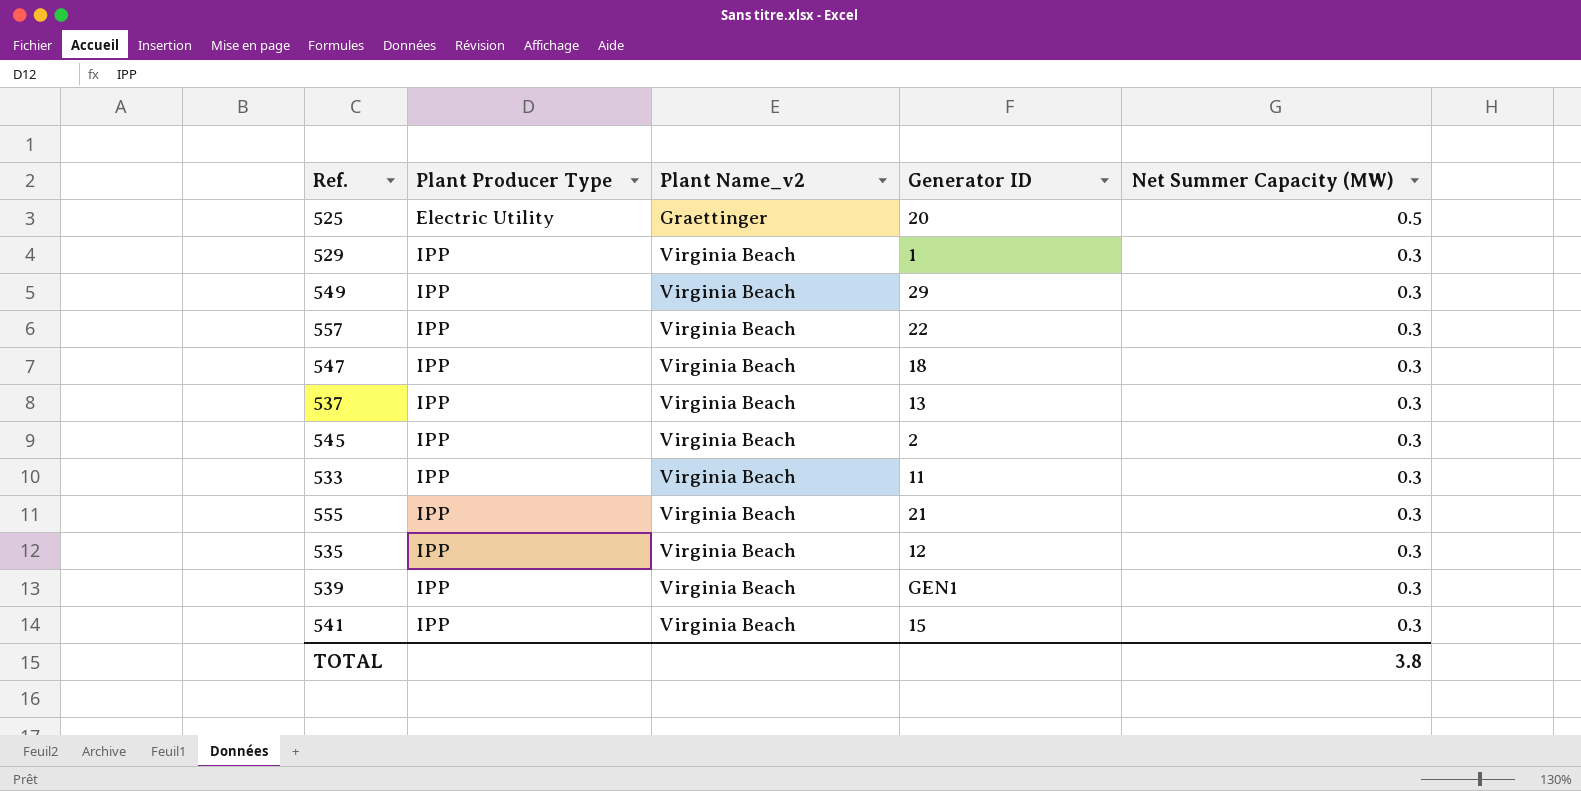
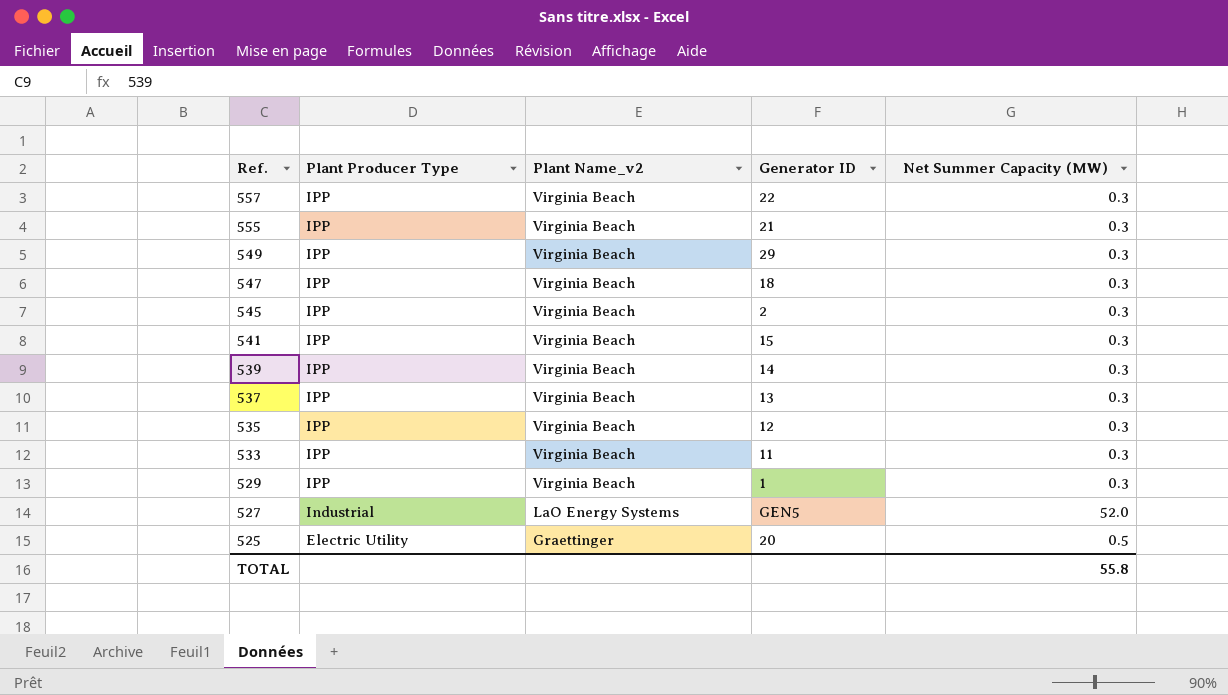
row order: Plant Producer Type ascending -> Ref. descending
539 | Generator ID: GEN1 -> 14
row 527: none -> Industrial | LaO Energy Systems | GEN5 | 52.0
TOTAL | Net Summer Capacity (MW): 3.8 -> 55.8

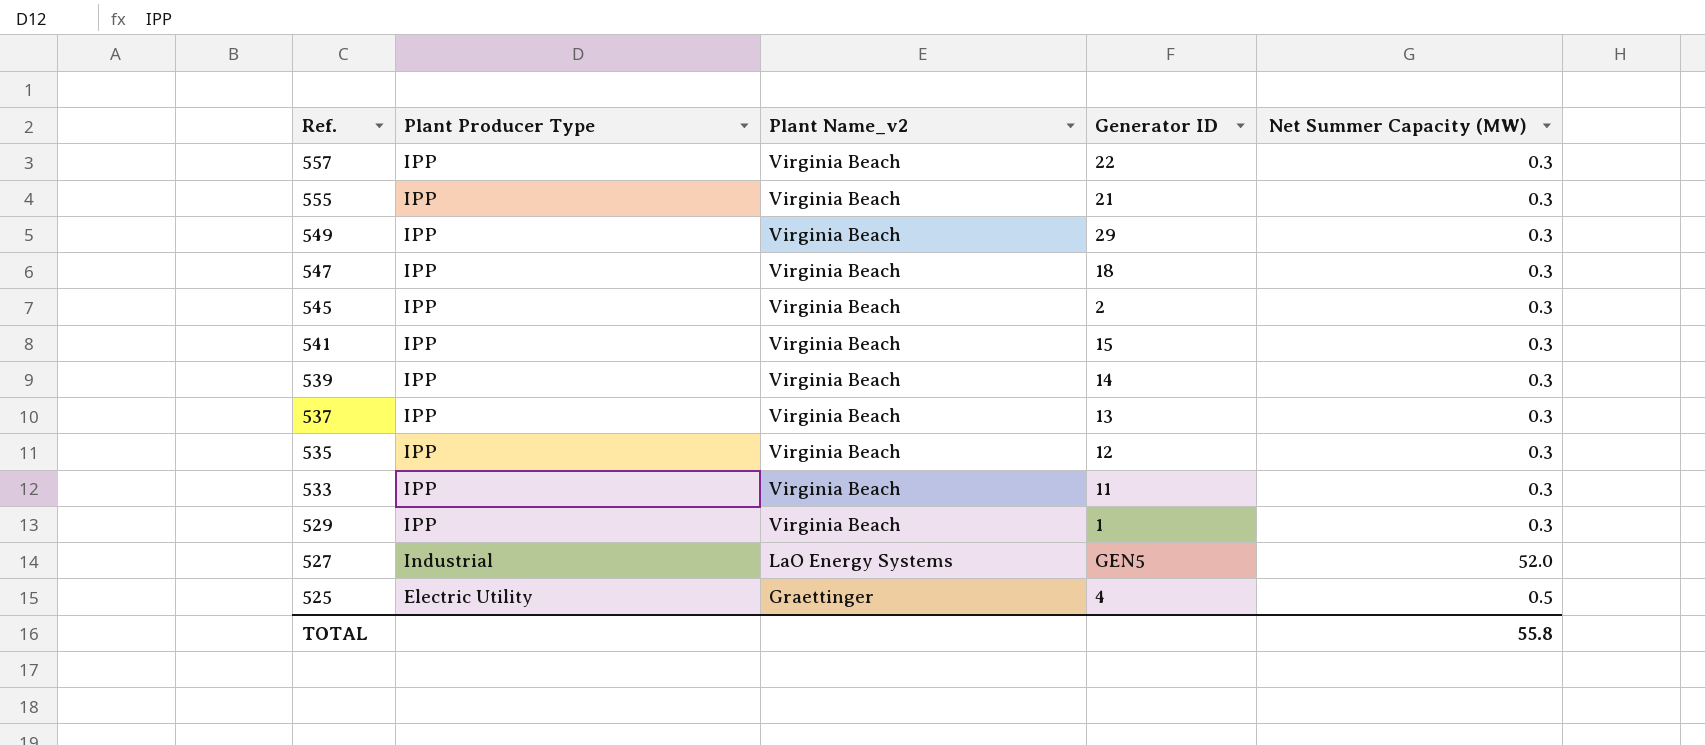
525 | Generator ID: 20 -> 4

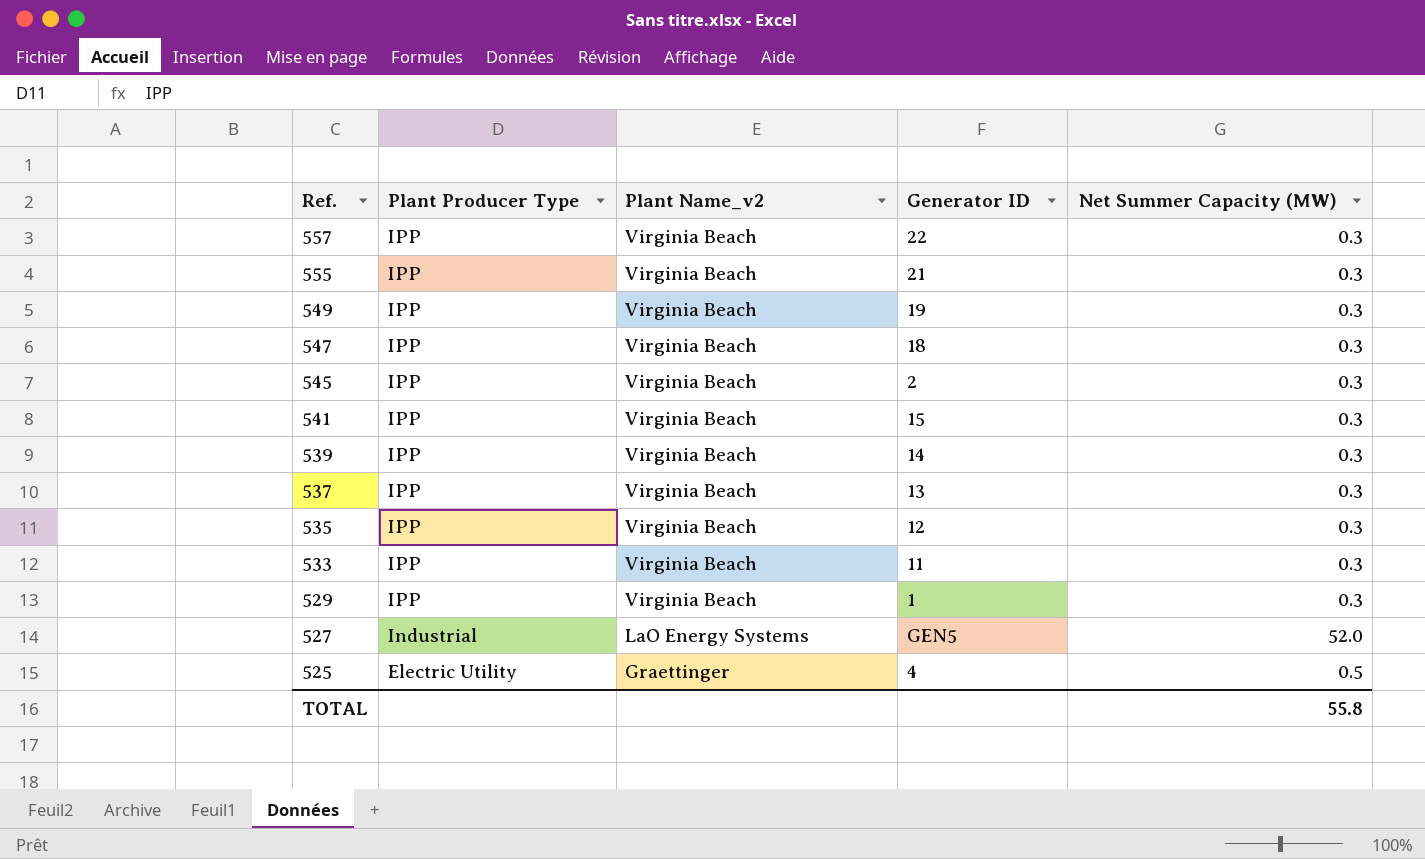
549 | Generator ID: 29 -> 19

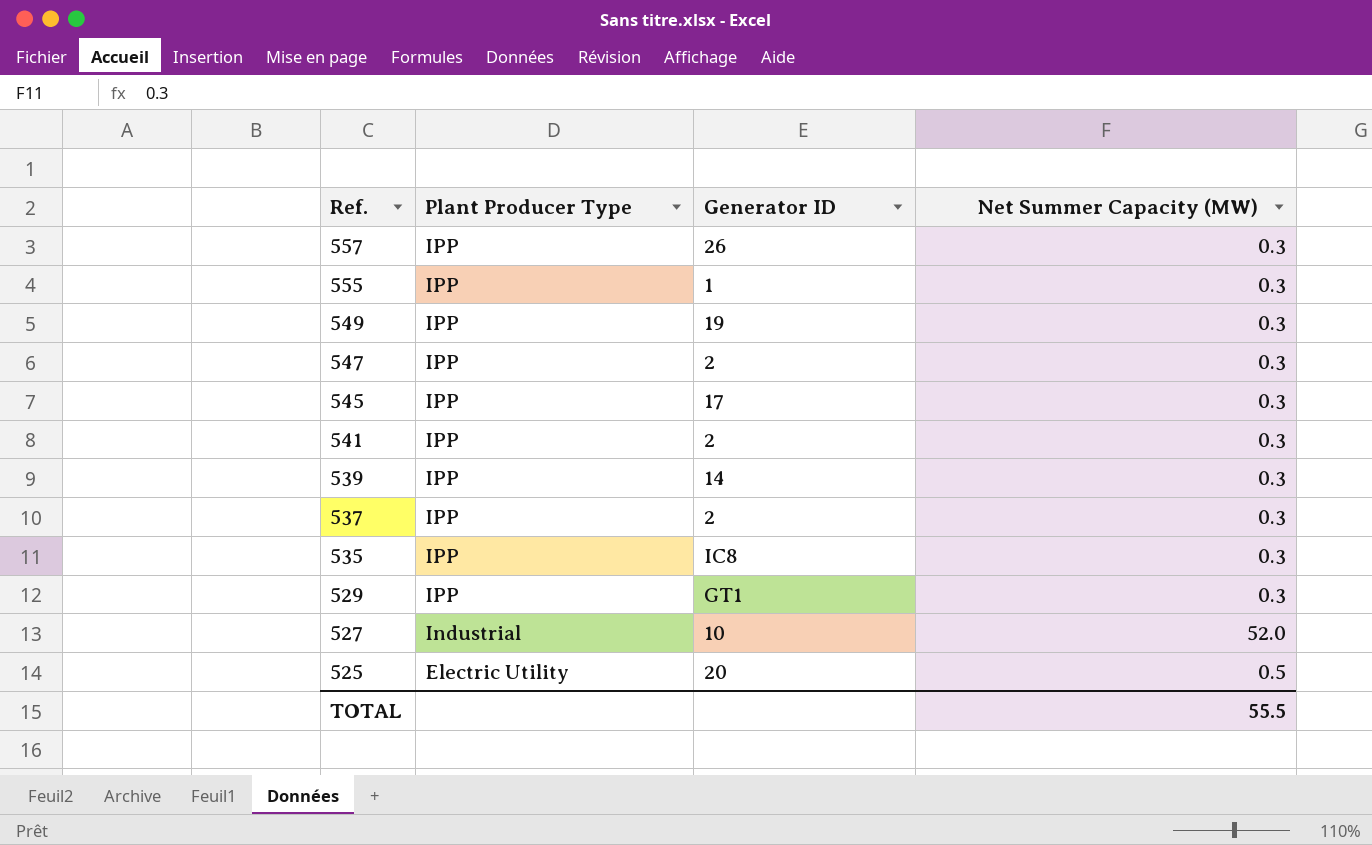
column Plant Name_v2 | position: 3 -> none
row 533: IPP | Virginia Beach | 11 | 0.3 -> none
557 | Generator ID: 22 -> 26
555 | Generator ID: 21 -> 1
547 | Generator ID: 18 -> 2
545 | Generator ID: 2 -> 17
541 | Generator ID: 15 -> 2
537 | Generator ID: 13 -> 2
535 | Generator ID: 12 -> IC8
529 | Generator ID: 1 -> GT1
527 | Generator ID: GEN5 -> 10
525 | Generator ID: 4 -> 20
TOTAL | Net Summer Capacity (MW): 55.8 -> 55.5

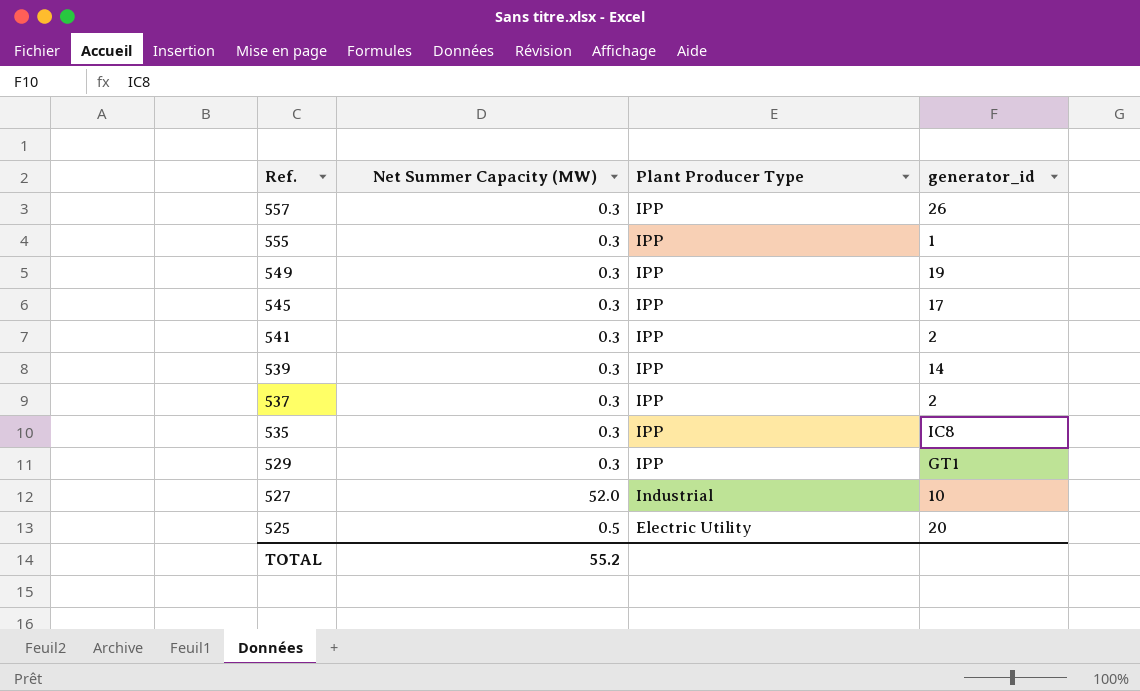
column Net Summer Capacity (MW) | position: 4 -> 2
column name: Generator ID -> generator_id
row 547: IPP | 2 | 0.3 -> none
TOTAL | Net Summer Capacity (MW): 55.5 -> 55.2

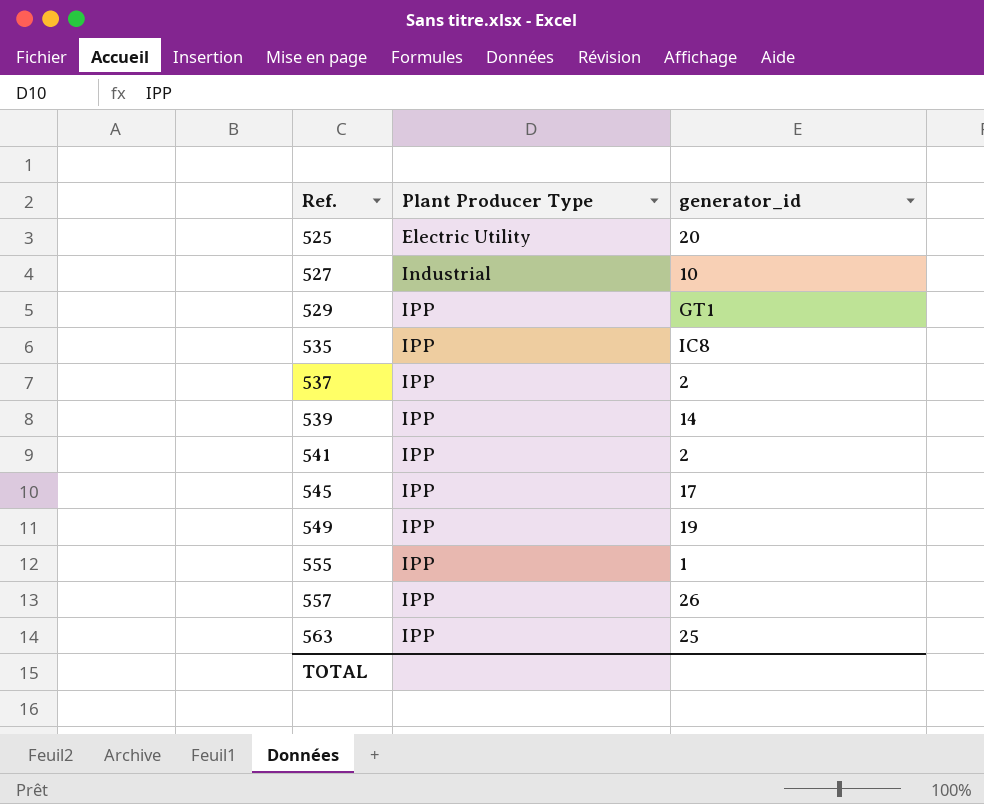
row order: Ref. descending -> Ref. ascending
column Net Summer Capacity (MW) | position: 2 -> none
row 563: none -> IPP | 25

